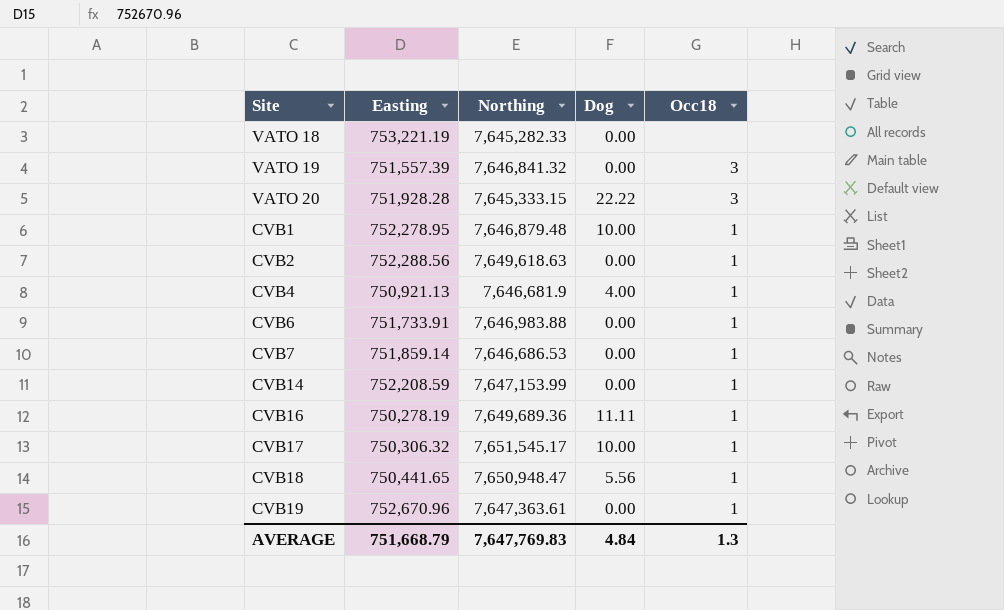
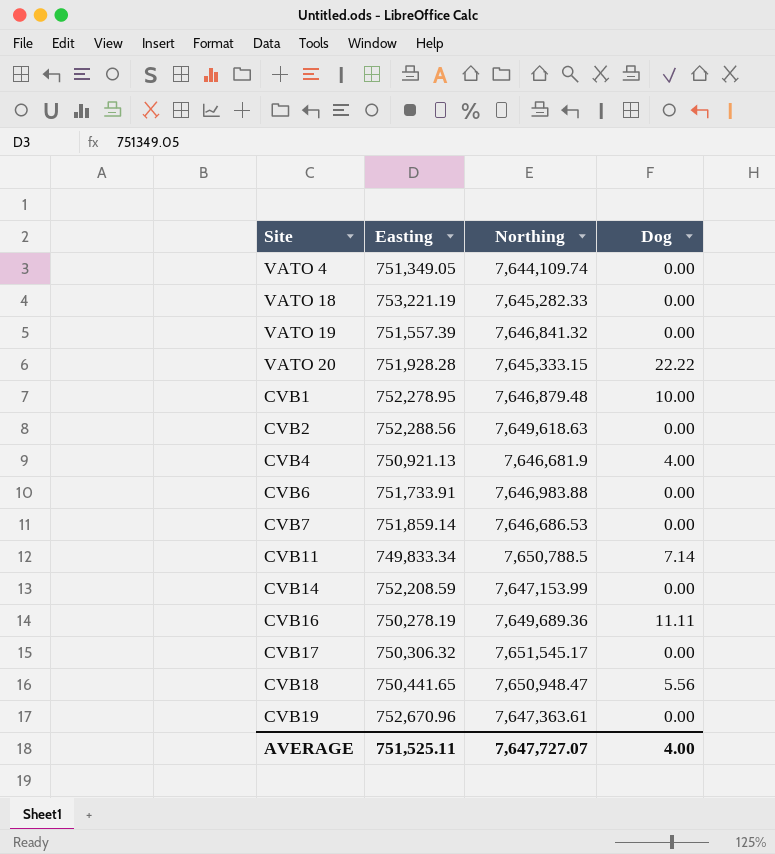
column Occ18 | position: 5 -> none
row VATO 4: none -> 751,349.05 | 7,644,109.74 | 0.00
row CVB11: none -> 749,833.34 | 7,650,788.5 | 7.14
CVB17 | Dog: 10.00 -> 0.00
AVERAGE | Easting: 751,668.79 -> 751,525.11
AVERAGE | Northing: 7,647,769.83 -> 7,647,727.07
AVERAGE | Dog: 4.84 -> 4.00

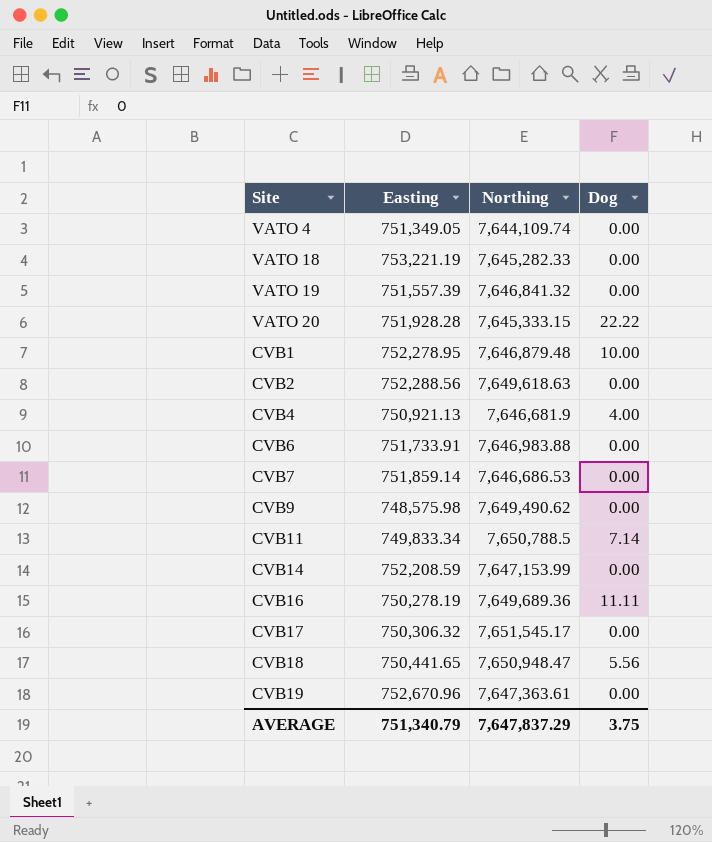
row CVB9: none -> 748,575.98 | 7,649,490.62 | 0.00
AVERAGE | Easting: 751,525.11 -> 751,340.79
AVERAGE | Northing: 7,647,727.07 -> 7,647,837.29
AVERAGE | Dog: 4.00 -> 3.75

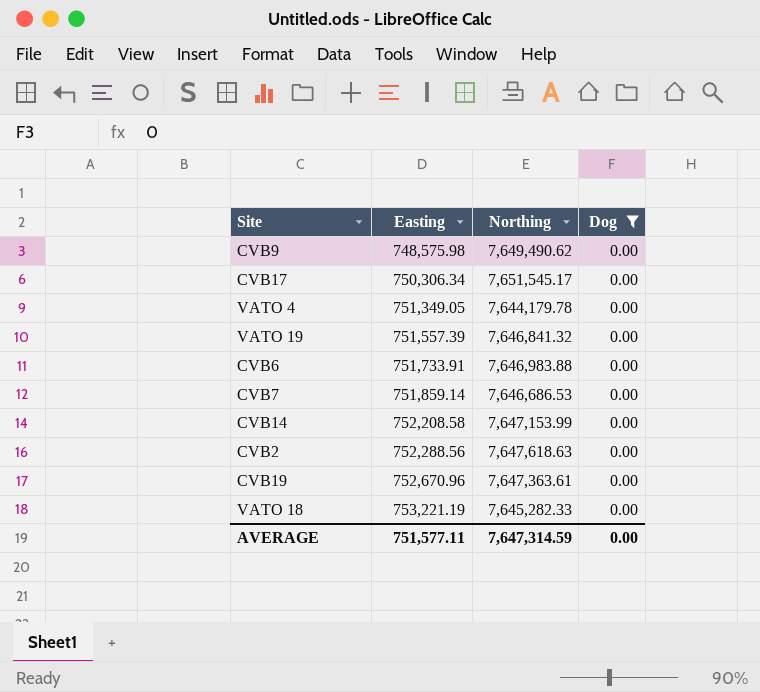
filter: none -> Dog = 0.00
row order: none -> Easting ascending
CVB17 | Easting: 750,306.32 -> 750,306.34
VATO 4 | Northing: 7,644,109.74 -> 7,644,179.78
CVB14 | Easting: 752,208.59 -> 752,208.58
CVB2 | Northing: 7,649,618.63 -> 7,647,618.63
AVERAGE | Easting: 751,340.79 -> 751,577.11
AVERAGE | Northing: 7,647,837.29 -> 7,647,314.59
AVERAGE | Dog: 3.75 -> 0.00

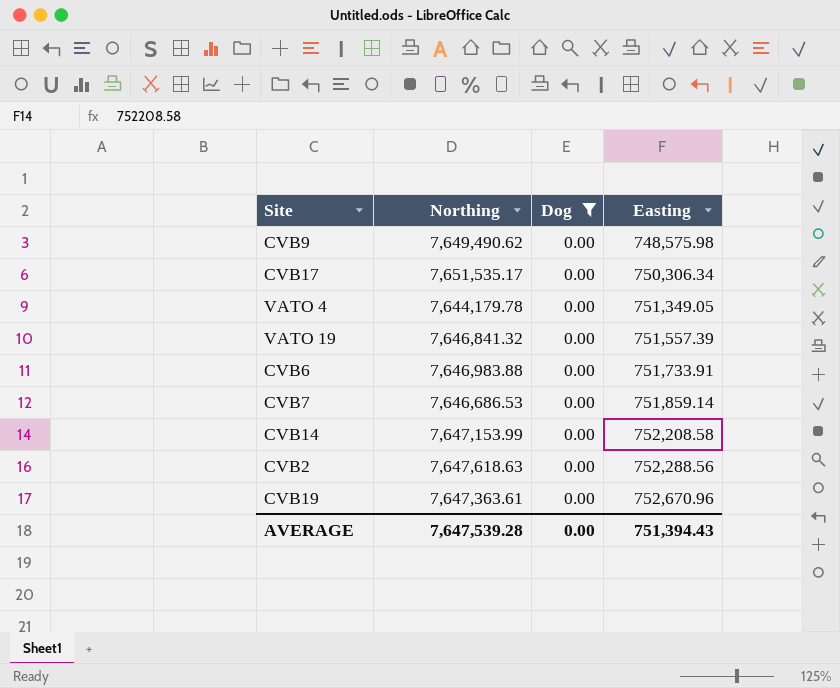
column Easting | position: 2 -> 4
row VATO 18: 753,221.19 | 7,645,282.33 | 0.00 -> none
CVB17 | Northing: 7,651,545.17 -> 7,651,535.17
AVERAGE | Northing: 7,647,314.59 -> 7,647,539.28
AVERAGE | Easting: 751,577.11 -> 751,394.43

